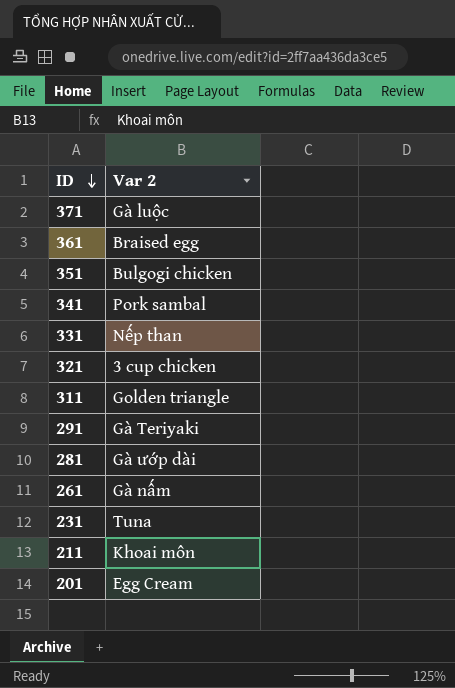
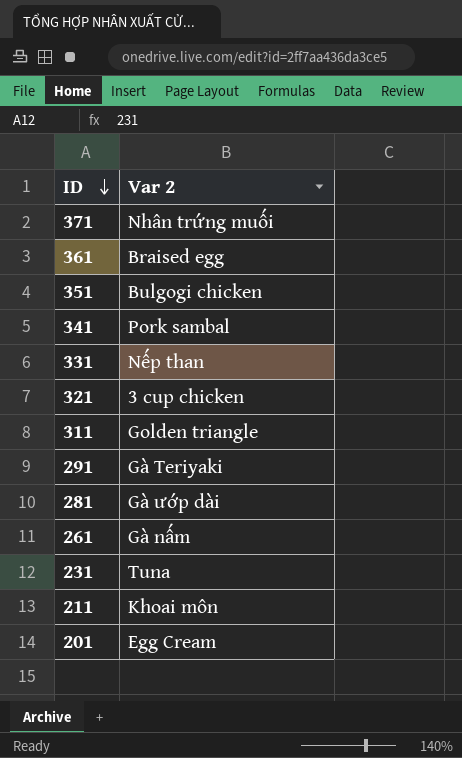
371 | Var 2: Gà luộc -> Nhân trứng muối

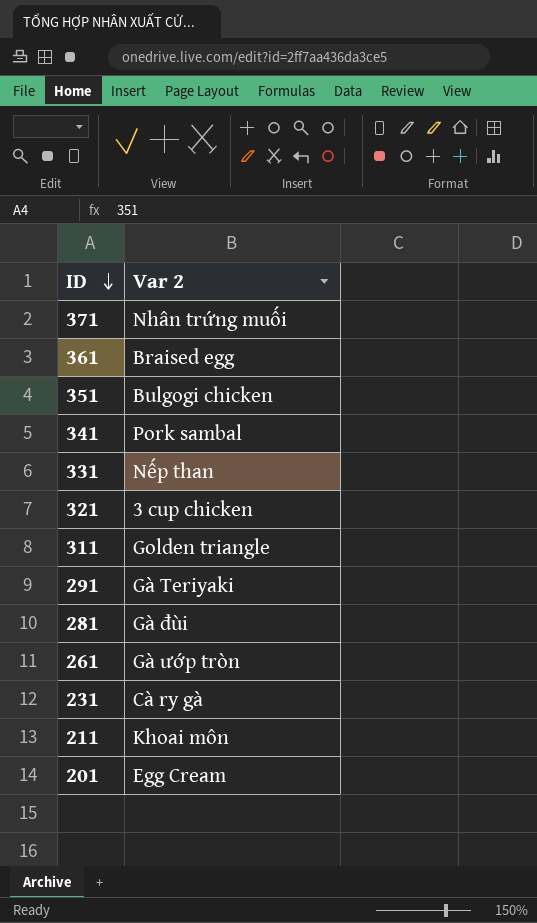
281 | Var 2: Gà ướp dài -> Gà đùi
261 | Var 2: Gà nấm -> Gà ướp tròn
231 | Var 2: Tuna -> Cà ry gà

